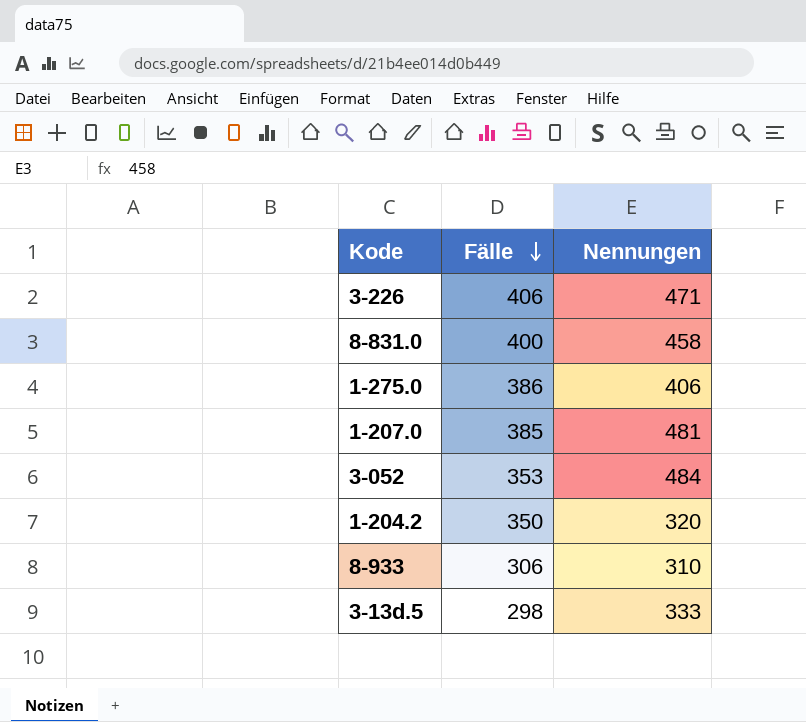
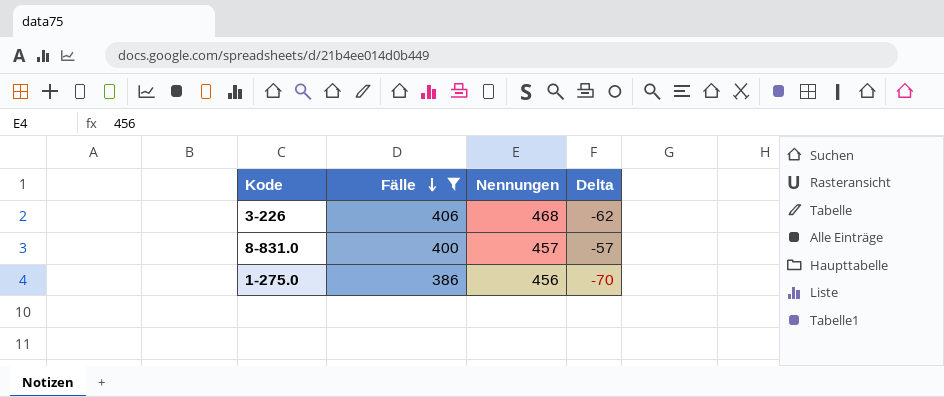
filter: none -> Fälle >= 386
column Delta | formula: none -> [Fälle] - [Nennungen]
3-226 | Nennungen: 471 -> 468
8-831.0 | Nennungen: 458 -> 457
1-275.0 | Nennungen: 406 -> 456

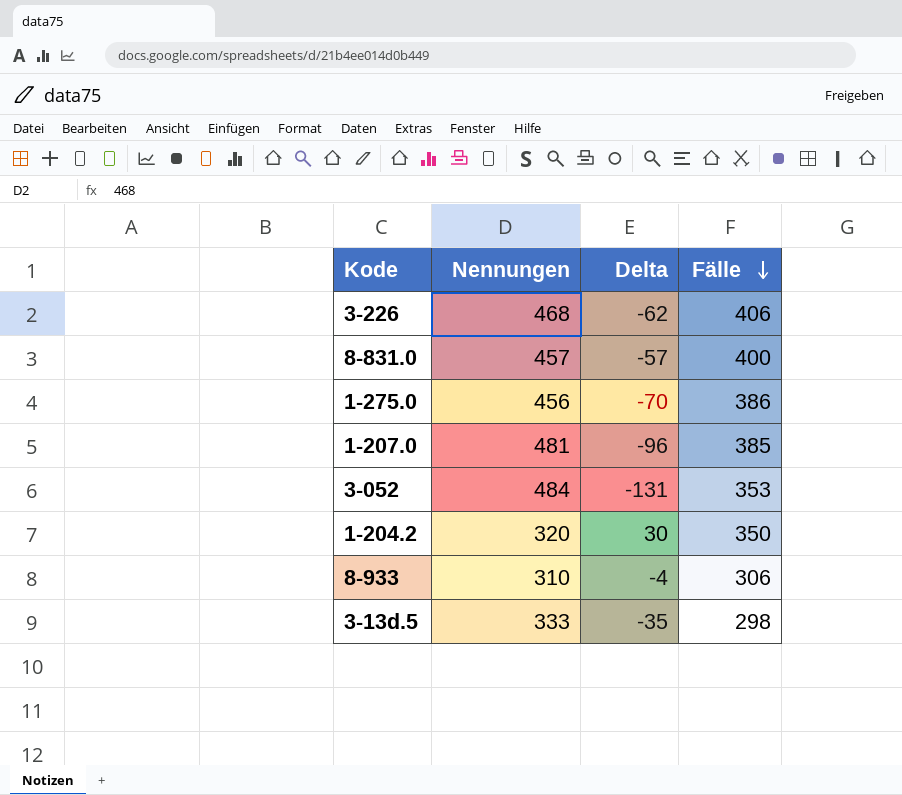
filter: Fälle >= 386 -> none
column Fälle | position: 2 -> 4

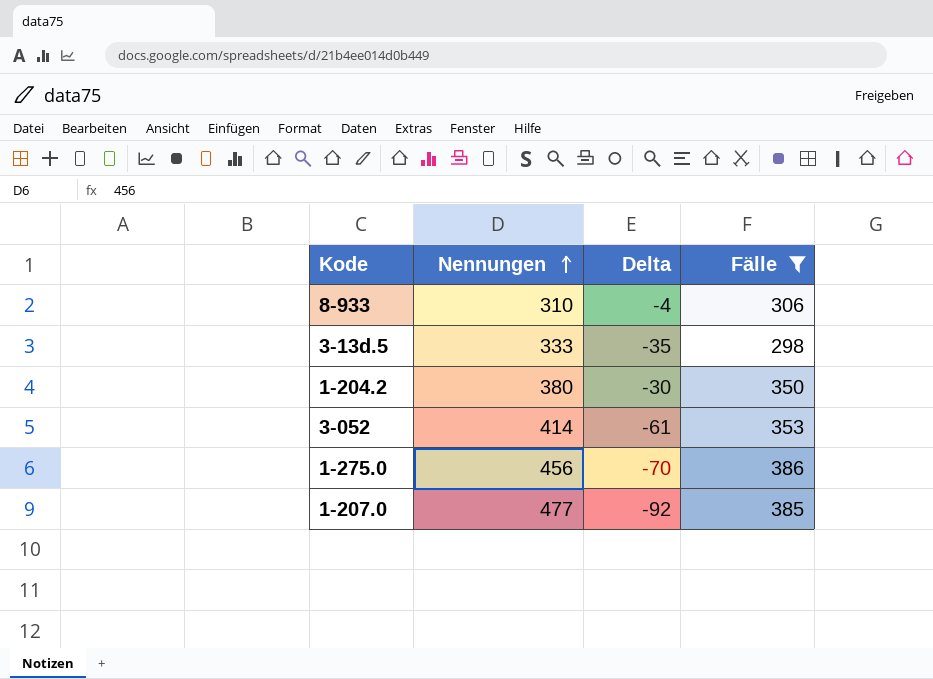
filter: none -> Fälle <= 386
row order: Fälle descending -> Nennungen ascending
1-204.2 | Nennungen: 320 -> 380
1-204.2 | Delta: 30 -> -30
3-052 | Nennungen: 484 -> 414
3-052 | Delta: -131 -> -61
1-207.0 | Nennungen: 481 -> 477
1-207.0 | Delta: -96 -> -92

